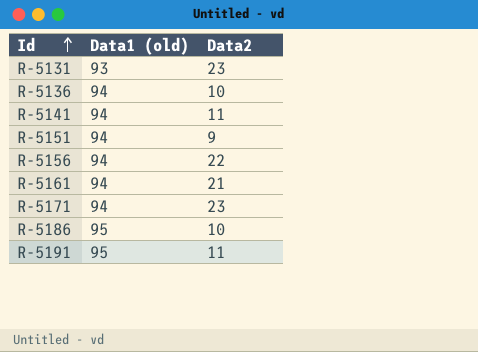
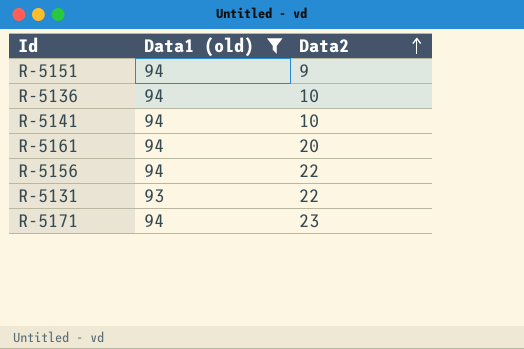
filter: none -> Data1 (old) != 95
row order: Id ascending -> Data2 ascending
R-5141 | Data2: 11 -> 10
R-5161 | Data2: 21 -> 20
R-5131 | Data2: 23 -> 22

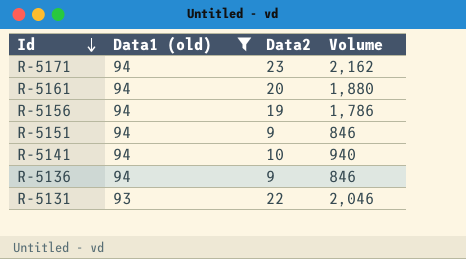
row order: Data2 ascending -> Id descending
column Volume | formula: none -> [Data1 (old)] * [Data2]
R-5156 | Data2: 22 -> 19
R-5136 | Data2: 10 -> 9

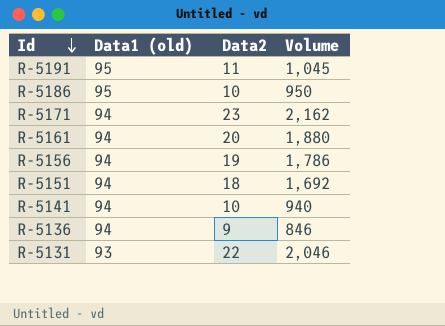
filter: Data1 (old) != 95 -> none
R-5151 | Data2: 9 -> 18
R-5151 | Volume: 846 -> 1,692

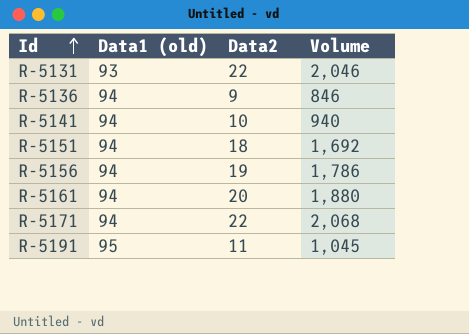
row order: Id descending -> Id ascending
row R-5186: 95 | 10 | 950 -> none
R-5171 | Data2: 23 -> 22
R-5171 | Volume: 2,162 -> 2,068

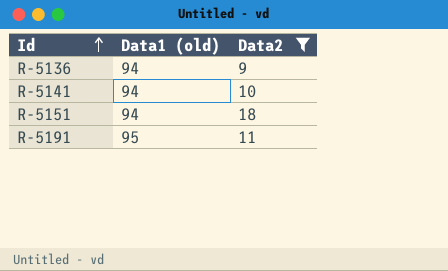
filter: none -> Data2 <= 18
column Volume | formula: [Data1 (old)] * [Data2] -> none

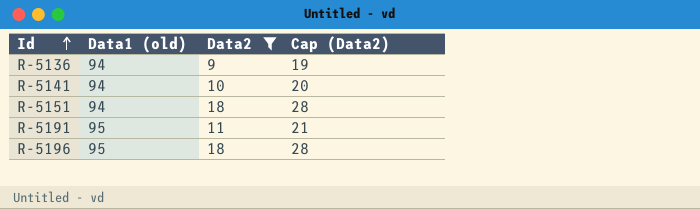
column Cap (Data2) | formula: none -> [Data2] + 10
row R-5196: none -> 95 | 18 | 28

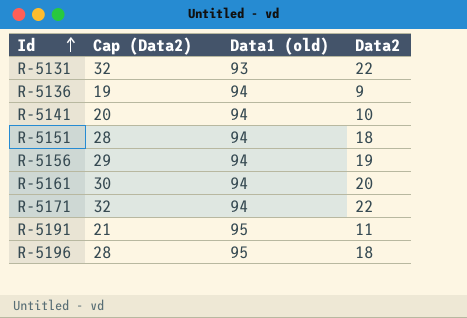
filter: Data2 <= 18 -> none
column Cap (Data2) | position: 4 -> 2

